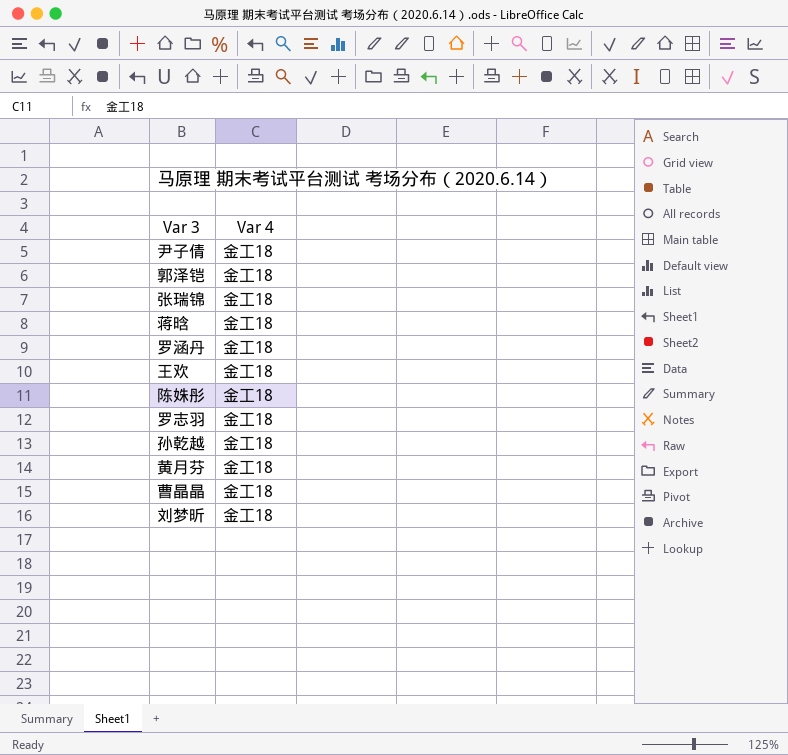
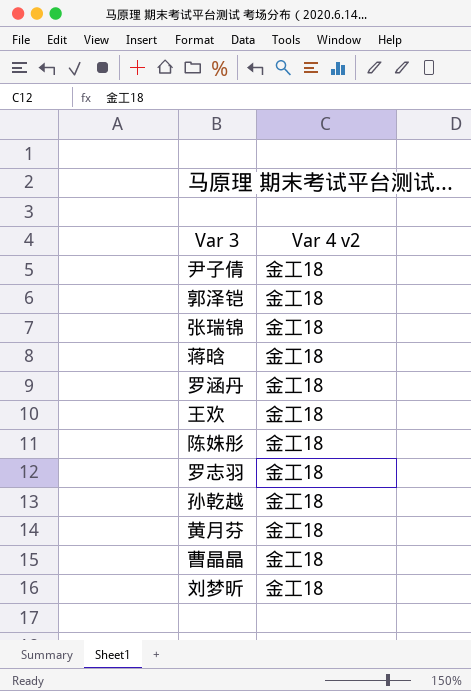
column name: Var 4 -> Var 4 v2

